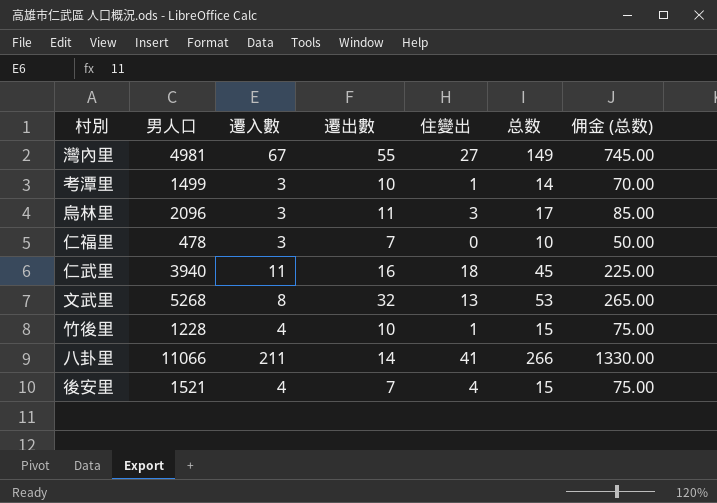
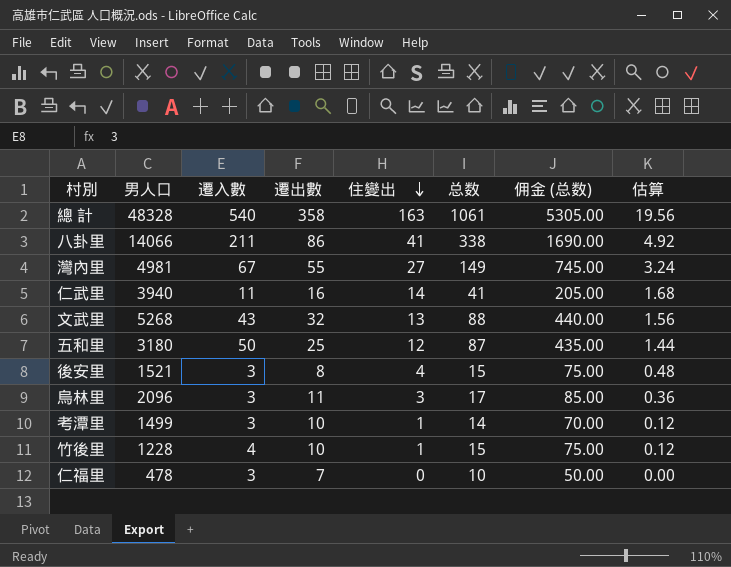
row order: none -> 住變出 descending
column 估算 | formula: none -> [住變出] * 0.12
row 總 計: none -> 48328 | 540 | 358 | 163 | 1061 | 5305.00 | 19.56
八卦里 | 男人口: 11066 -> 14066
八卦里 | 遷出數: 14 -> 86
八卦里 | 总数: 266 -> 338
八卦里 | 佣金 (总数): 1330.00 -> 1690.00
仁武里 | 住變出: 18 -> 14
仁武里 | 总数: 45 -> 41
仁武里 | 佣金 (总数): 225.00 -> 205.00
文武里 | 遷入數: 8 -> 43
文武里 | 总数: 53 -> 88
文武里 | 佣金 (总数): 265.00 -> 440.00
row 五和里: none -> 3180 | 50 | 25 | 12 | 87 | 435.00 | 1.44
後安里 | 遷入數: 4 -> 3
後安里 | 遷出數: 7 -> 8

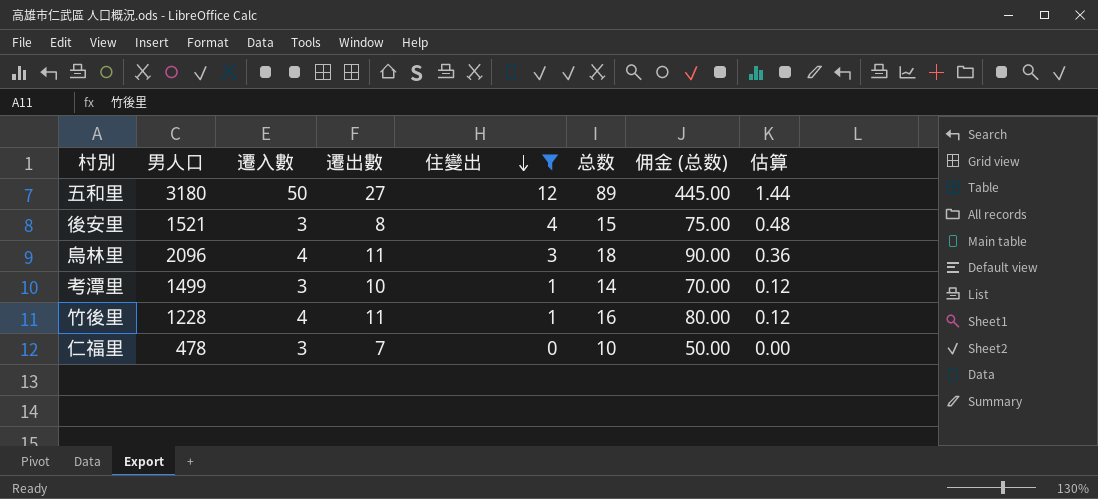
filter: none -> 住變出 <= 12
五和里 | 遷出數: 25 -> 27
五和里 | 总数: 87 -> 89
五和里 | 佣金 (总数): 435.00 -> 445.00
烏林里 | 遷入數: 3 -> 4
烏林里 | 总数: 17 -> 18
烏林里 | 佣金 (总数): 85.00 -> 90.00
竹後里 | 遷出數: 10 -> 11
竹後里 | 总数: 15 -> 16
竹後里 | 佣金 (总数): 75.00 -> 80.00

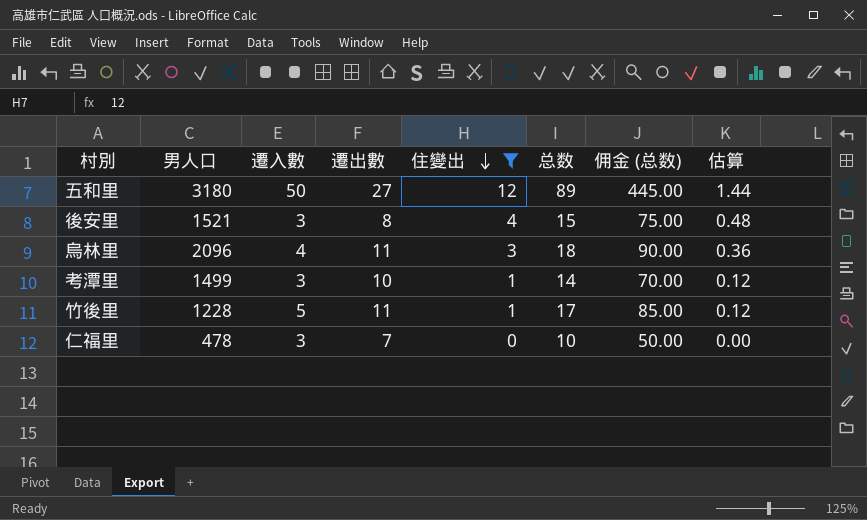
竹後里 | 遷入數: 4 -> 5
竹後里 | 总数: 16 -> 17
竹後里 | 佣金 (总数): 80.00 -> 85.00

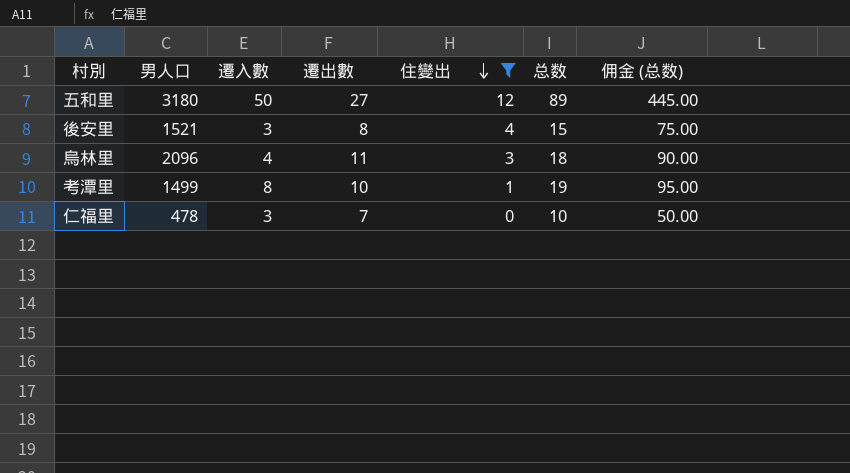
column 估算 | formula: [住變出] * 0.12 -> none
row 竹後里: 1228 | 5 | 11 | 1 | 17 | 85.00 | 0.12 -> none
考潭里 | 遷入數: 3 -> 8
考潭里 | 总数: 14 -> 19
考潭里 | 佣金 (总数): 70.00 -> 95.00

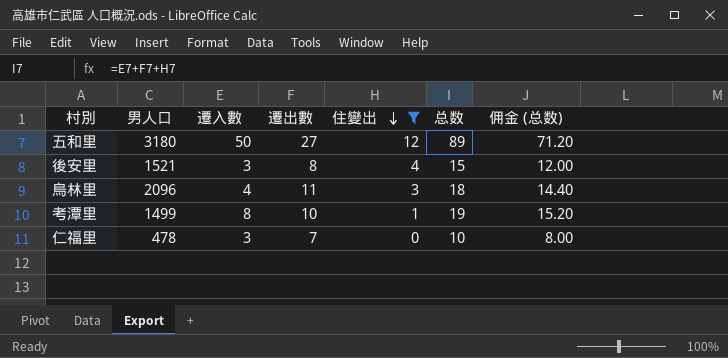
column 佣金 (总数) | formula: [总数] * 5 -> [总数] * 0.8

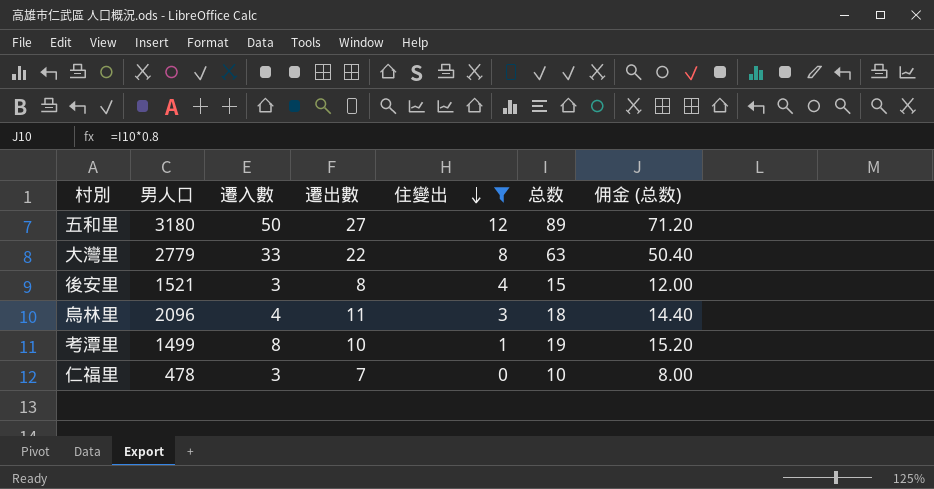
row 大灣里: none -> 2779 | 33 | 22 | 8 | 63 | 50.40

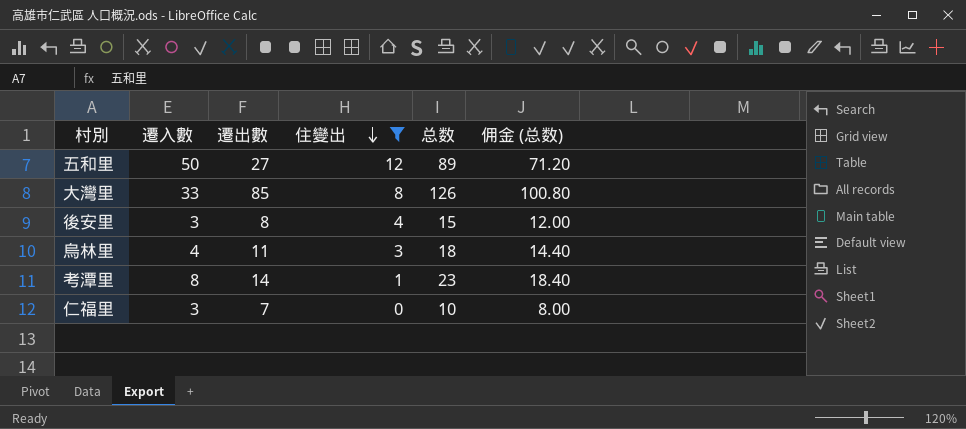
column 男人口 | position: 2 -> none
大灣里 | 遷出數: 22 -> 85
大灣里 | 总数: 63 -> 126
大灣里 | 佣金 (总数): 50.40 -> 100.80
考潭里 | 遷出數: 10 -> 14
考潭里 | 总数: 19 -> 23
考潭里 | 佣金 (总数): 15.20 -> 18.40

